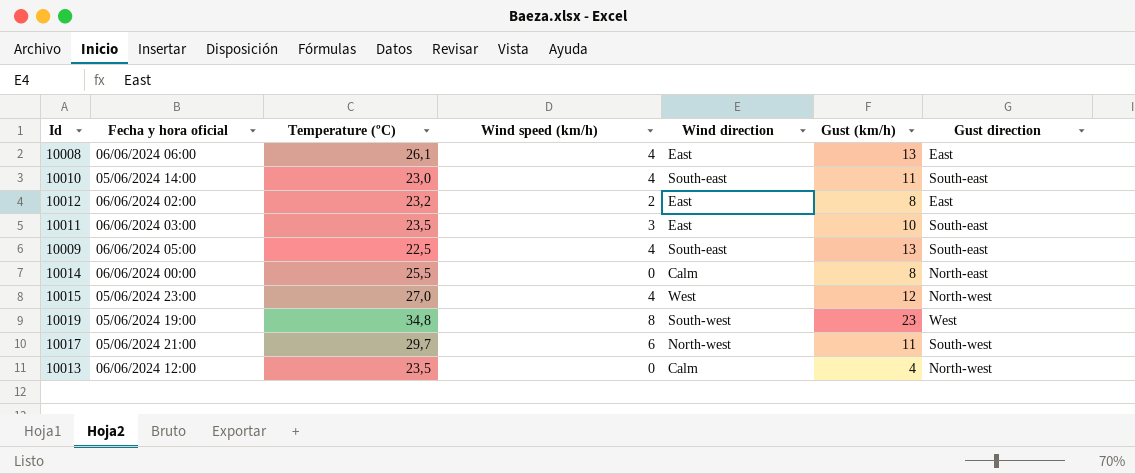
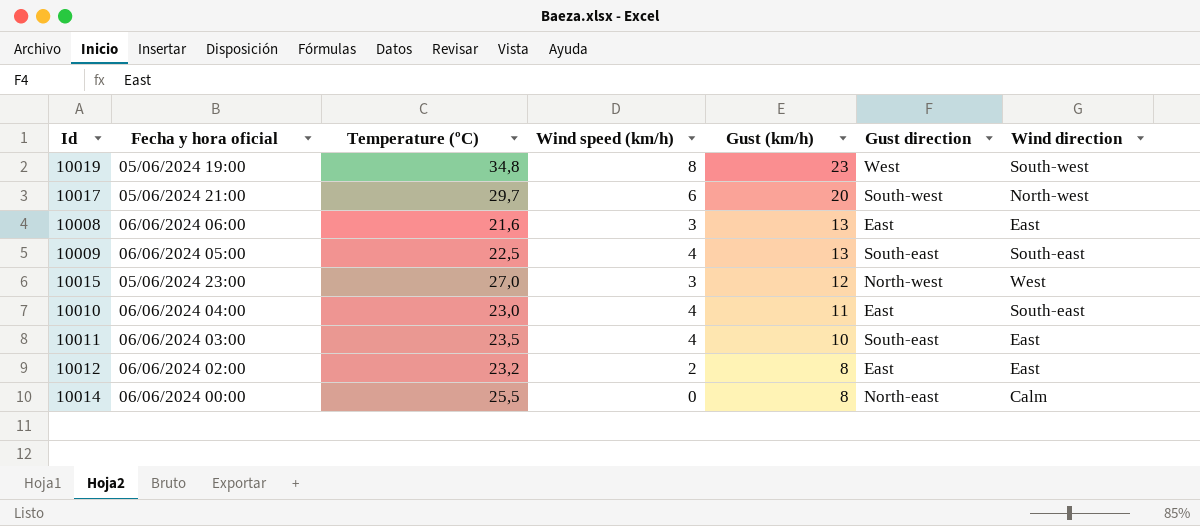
row order: none -> Gust (km/h) descending
column Wind direction | position: 5 -> 7
row 10013: 06/06/2024 12:00 | 23,5 | 0 | Calm | 4 | North-west -> none
10017 | Gust (km/h): 11 -> 20
10008 | Temperature (ºC): 26,1 -> 21,6
10008 | Wind speed (km/h): 4 -> 3
10015 | Wind speed (km/h): 4 -> 3
10010 | Fecha y hora oficial: 05/06/2024 14:00 -> 06/06/2024 04:00
10010 | Gust direction: South-east -> East
10011 | Wind speed (km/h): 3 -> 4

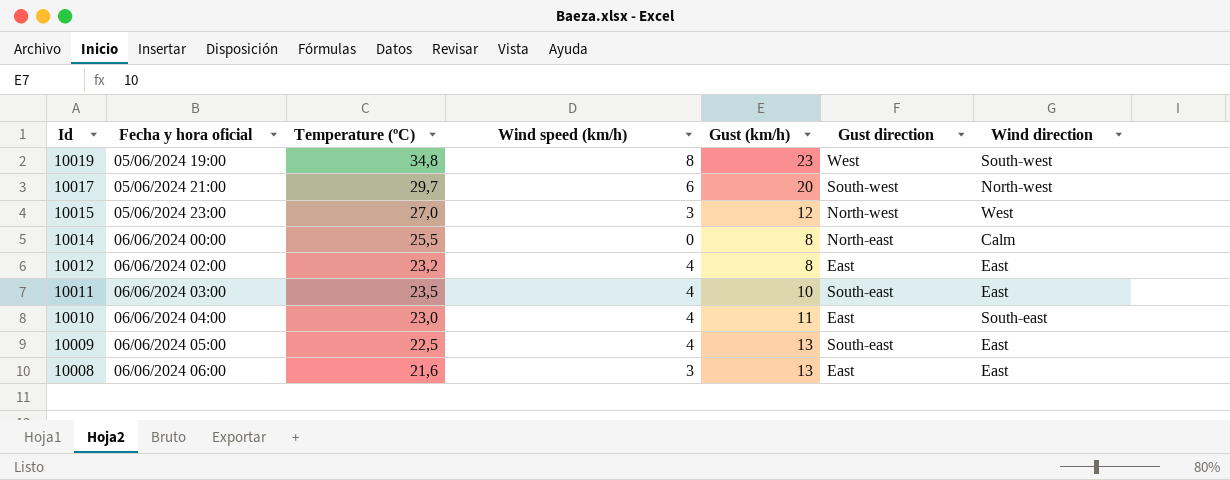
row order: Gust (km/h) descending -> Id descending
10012 | Wind speed (km/h): 2 -> 4
10009 | Wind direction: South-east -> East

